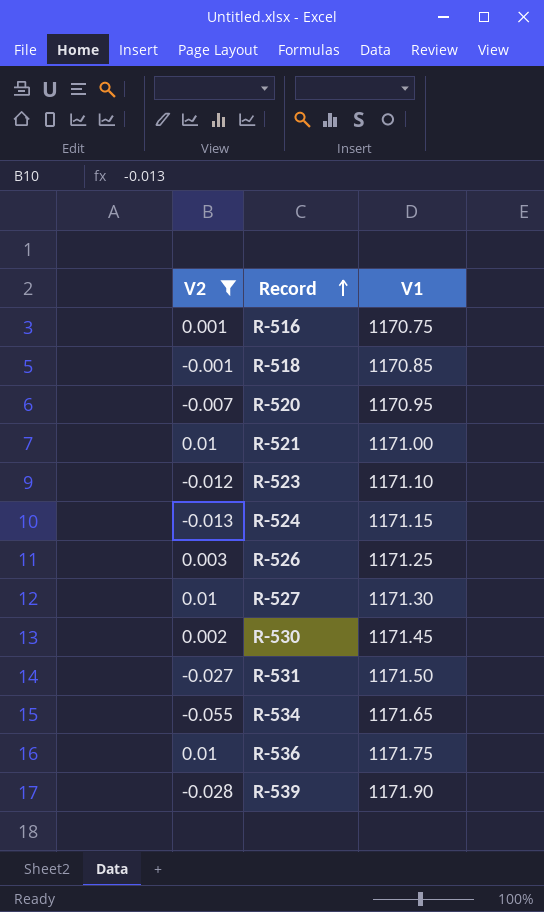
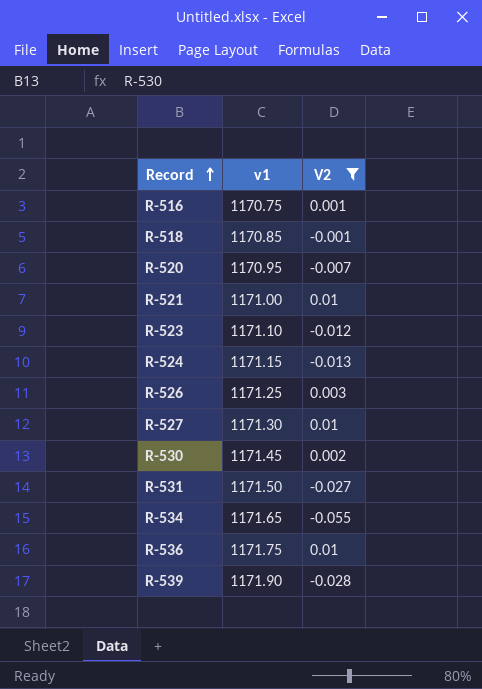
column name: V1 -> v1
column V2 | position: 1 -> 3

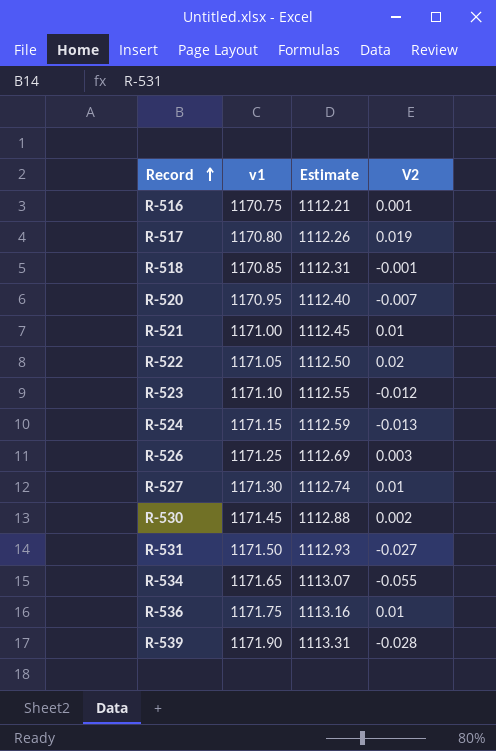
filter: V2 <= 0.01 -> none
column Estimate | formula: none -> [v1] * 0.95

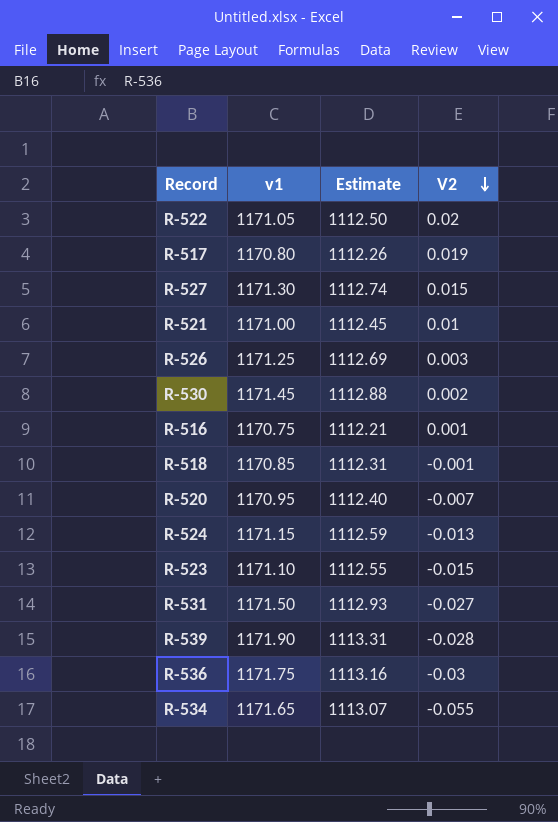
row order: Record ascending -> V2 descending
R-527 | V2: 0.01 -> 0.015
R-523 | V2: -0.012 -> -0.015
R-536 | V2: 0.01 -> -0.03

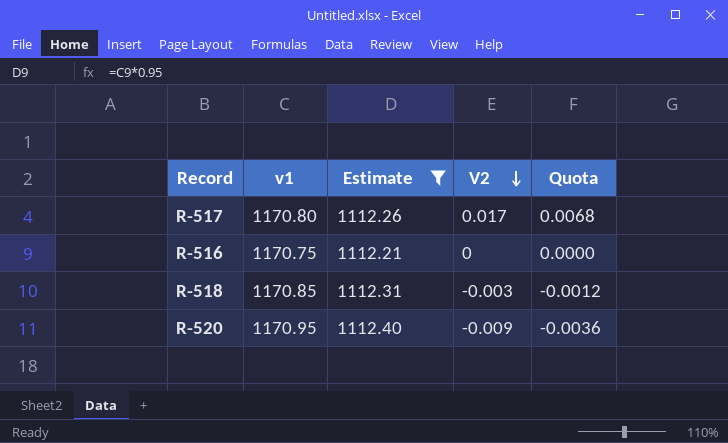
filter: none -> Estimate <= 1112.40
column Quota | formula: none -> [V2] * 0.4
R-517 | V2: 0.019 -> 0.017
R-516 | V2: 0.001 -> 0
R-518 | V2: -0.001 -> -0.003
R-520 | V2: -0.007 -> -0.009

